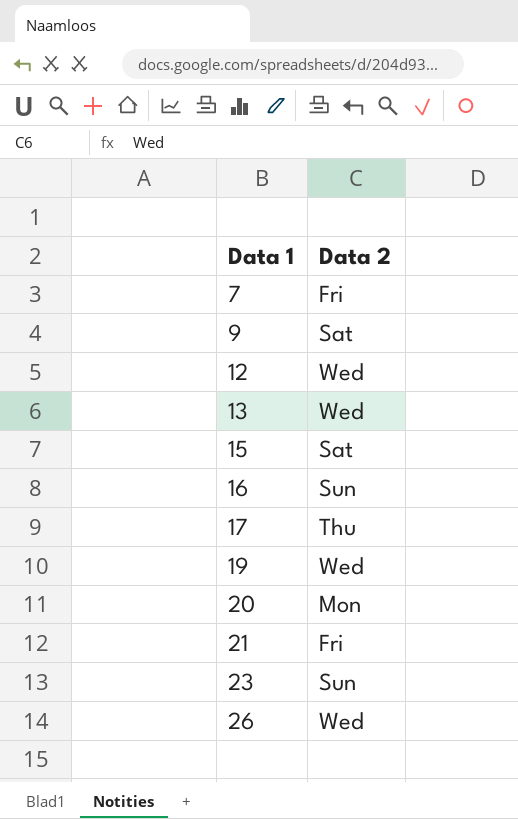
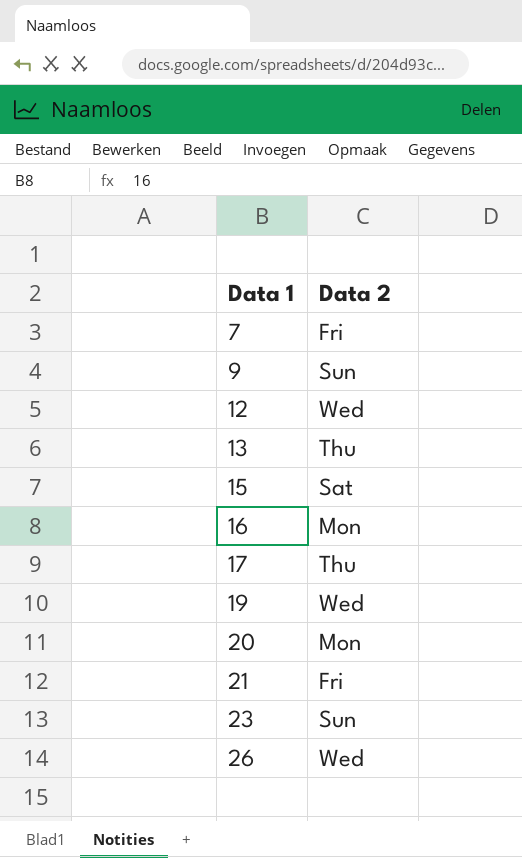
9 | Data 2: Sat -> Sun
13 | Data 2: Wed -> Thu
16 | Data 2: Sun -> Mon

